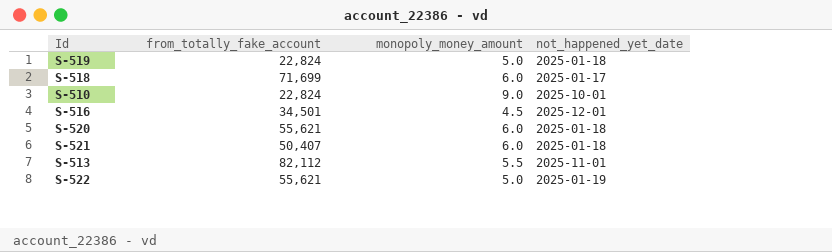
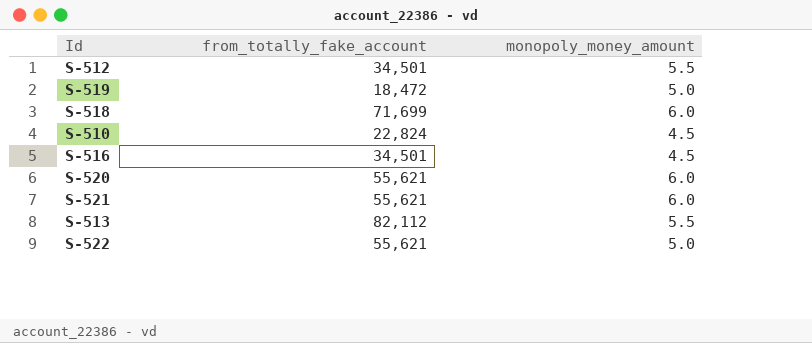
column not_happened_yet_date | position: 4 -> none
row S-512: none -> 34,501 | 5.5
S-519 | from_totally_fake_account: 22,824 -> 18,472
S-510 | monopoly_money_amount: 9.0 -> 4.5
S-521 | from_totally_fake_account: 50,407 -> 55,621

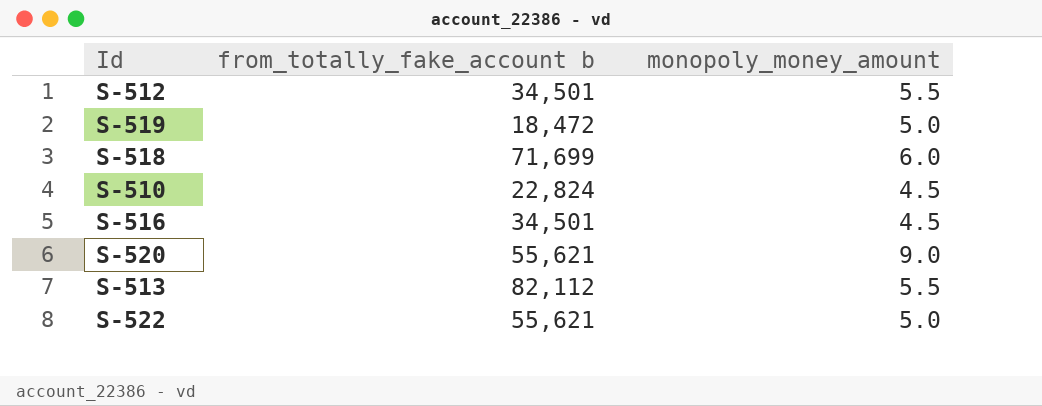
column name: from_totally_fake_account -> from_totally_fake_account b
row S-521: 55,621 | 6.0 -> none
S-520 | monopoly_money_amount: 6.0 -> 9.0

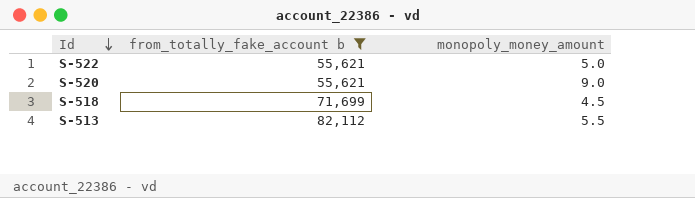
filter: none -> from_totally_fake_account b >= 55,621
row order: none -> Id descending
S-518 | monopoly_money_amount: 6.0 -> 4.5

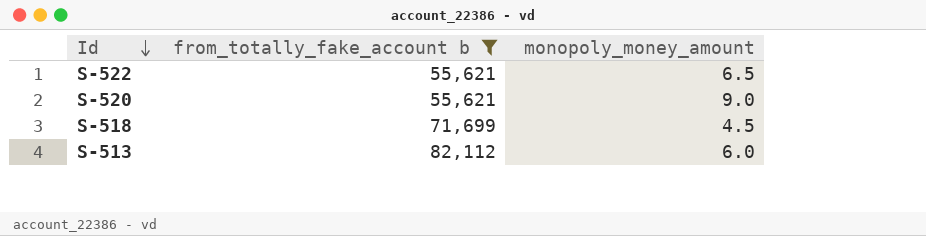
S-522 | monopoly_money_amount: 5.0 -> 6.5
S-513 | monopoly_money_amount: 5.5 -> 6.0

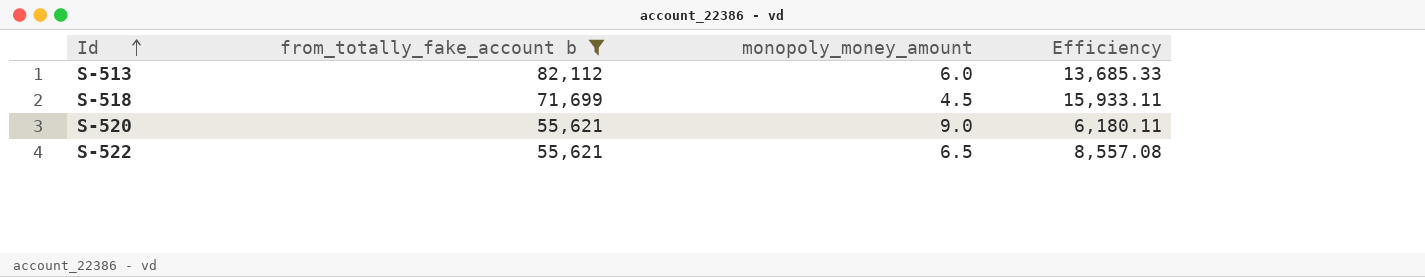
row order: Id descending -> Id ascending
column Efficiency | formula: none -> [from_totally_fake_account b] / [monopoly_money_amount]

